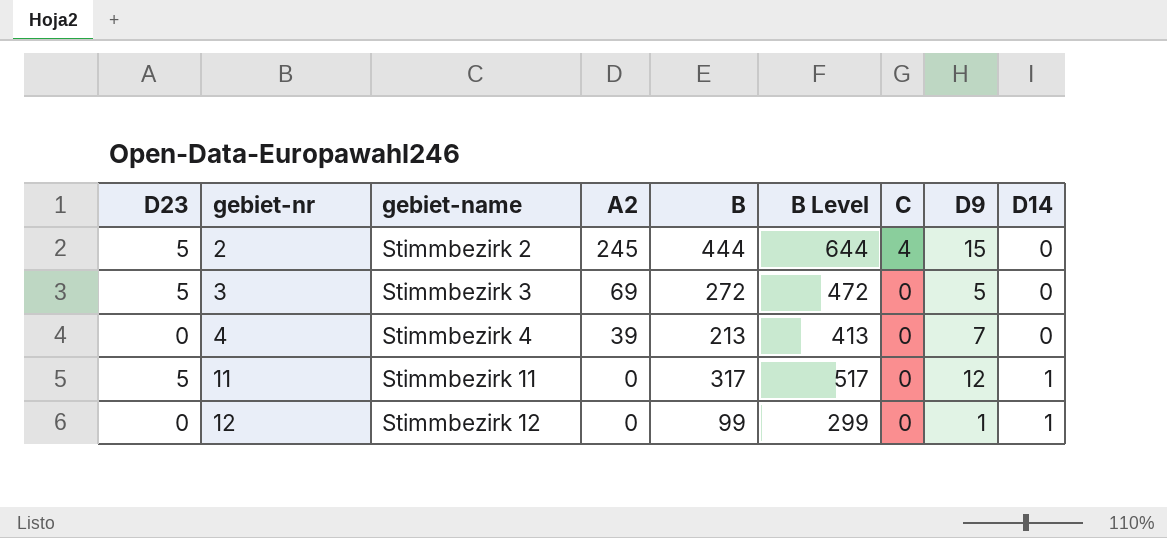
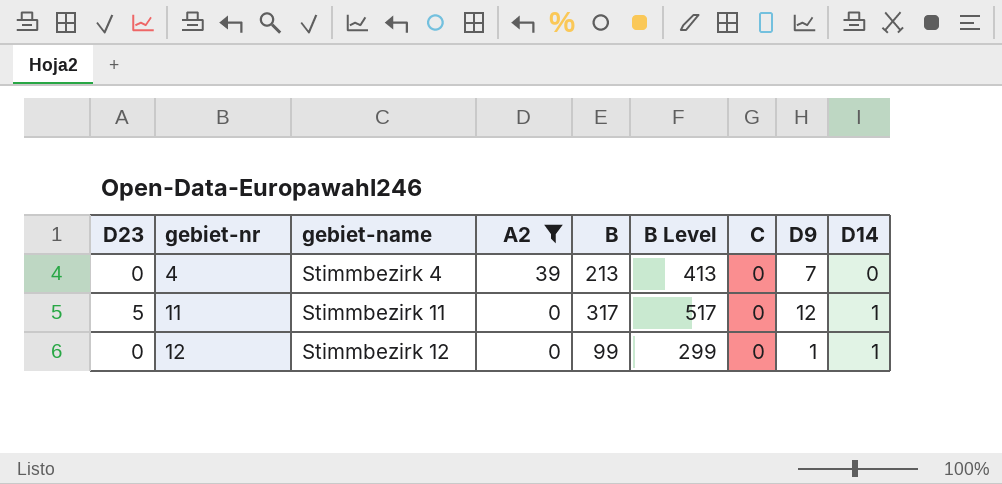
filter: none -> A2 <= 39

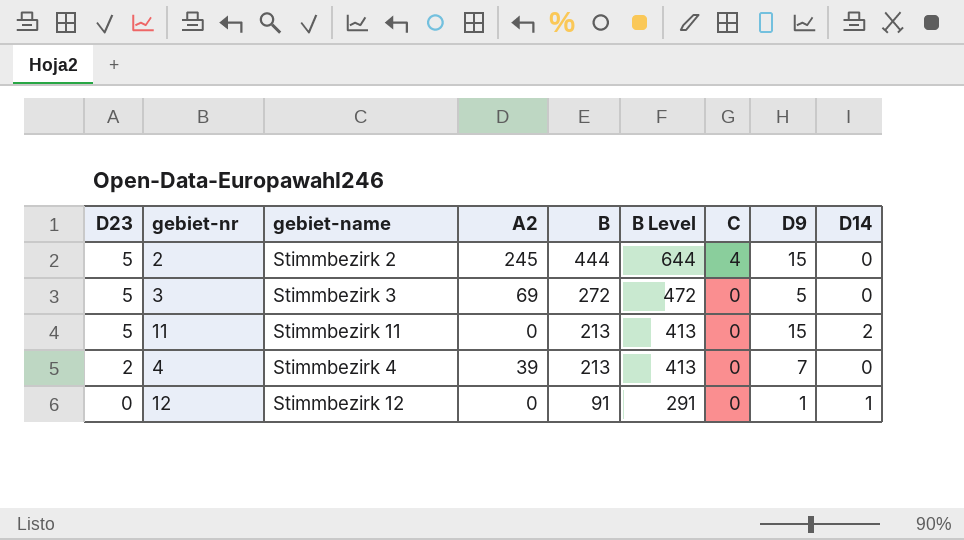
filter: A2 <= 39 -> none
row order: gebiet-nr ascending -> D23 descending
11 | B: 317 -> 213
11 | B Level: 517 -> 413
11 | D9: 12 -> 15
11 | D14: 1 -> 2
4 | D23: 0 -> 2
12 | B: 99 -> 91
12 | B Level: 299 -> 291

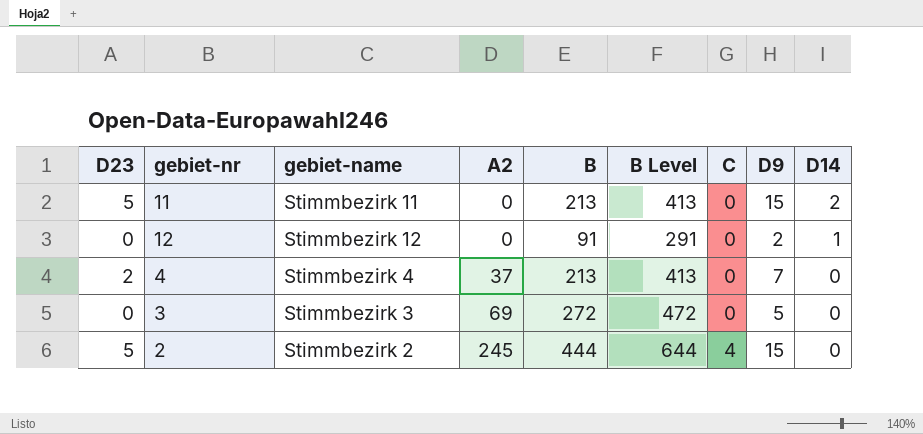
row order: D23 descending -> A2 ascending
12 | D9: 1 -> 2
4 | A2: 39 -> 37
3 | D23: 5 -> 0

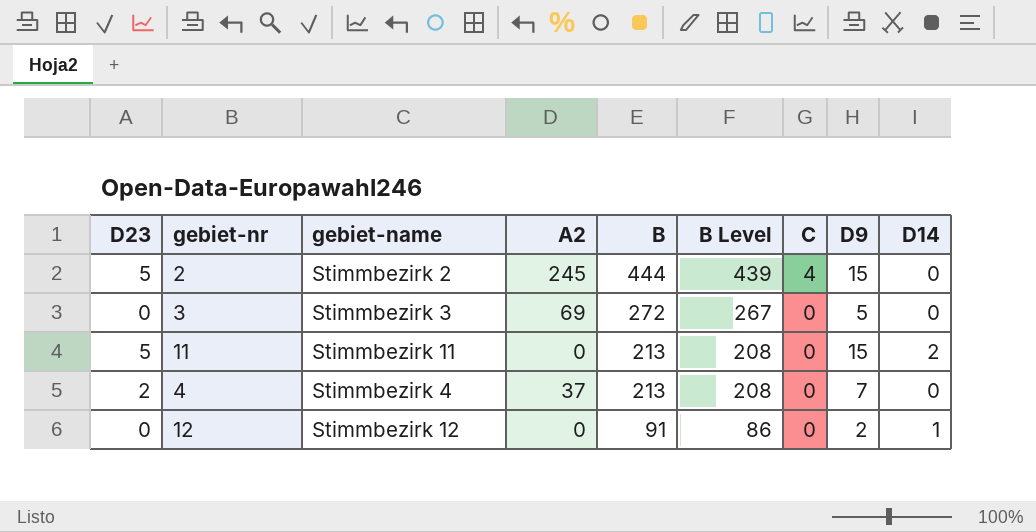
row order: A2 ascending -> B descending
column B Level | formula: [B] + 200 -> [B] - 5

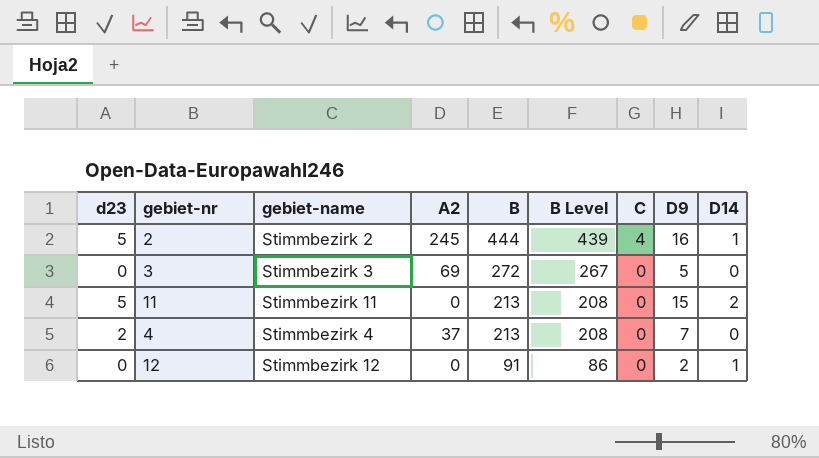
column name: D23 -> d23
2 | D9: 15 -> 16
2 | D14: 0 -> 1

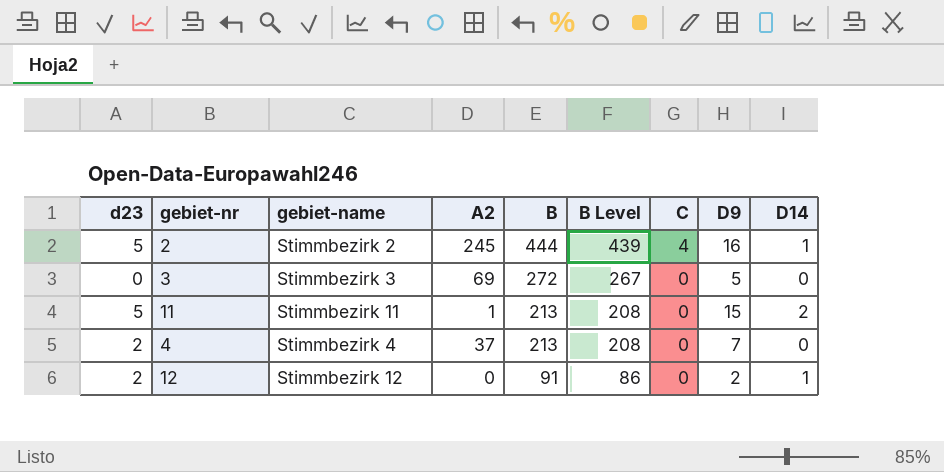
11 | A2: 0 -> 1
12 | d23: 0 -> 2

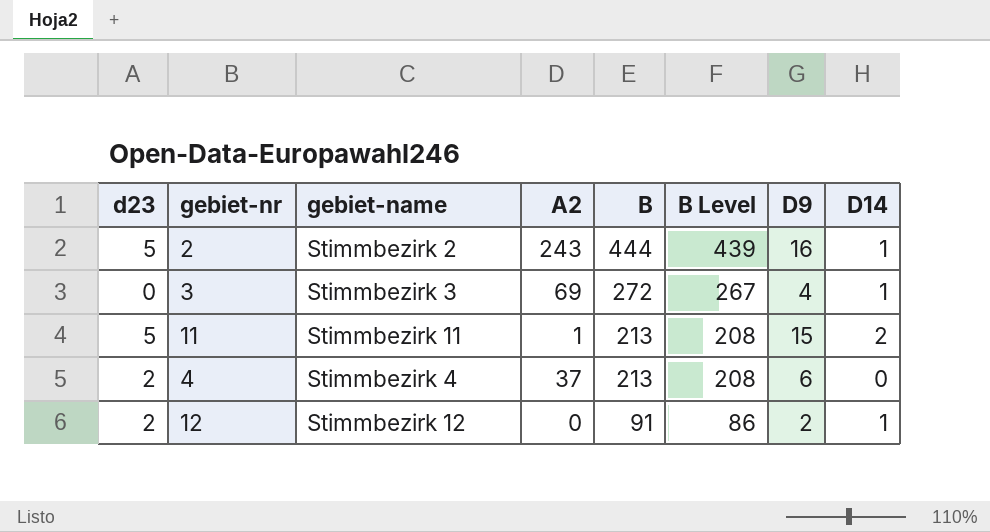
column C | position: 7 -> none
2 | A2: 245 -> 243
3 | D9: 5 -> 4
3 | D14: 0 -> 1
4 | D9: 7 -> 6

